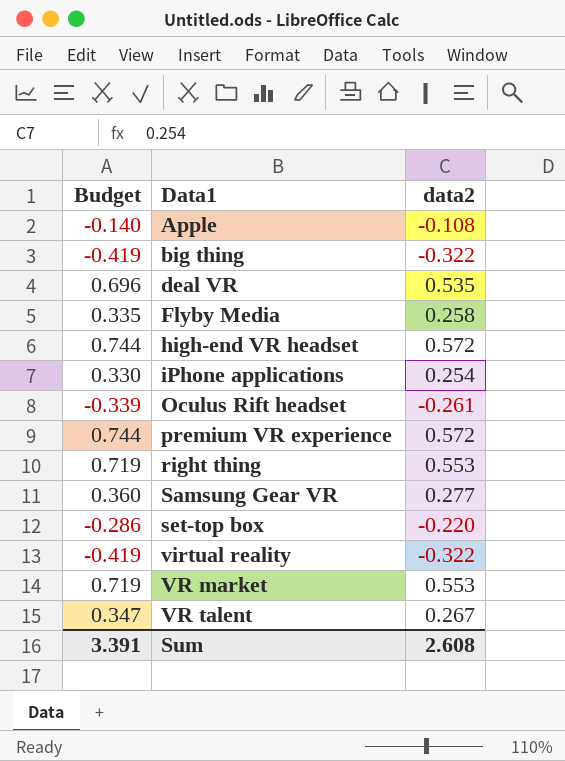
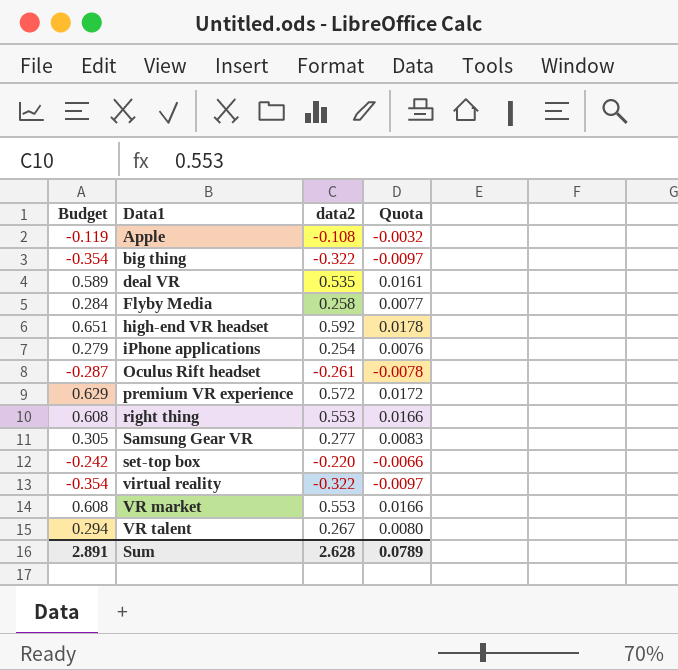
column Budget | formula: [data2] * 1.3 -> [data2] * 1.1
column Quota | formula: none -> [data2] * 0.03
high-end VR headset | data2: 0.572 -> 0.592
Sum | Budget: 3.391 -> 2.891
Sum | data2: 2.608 -> 2.628

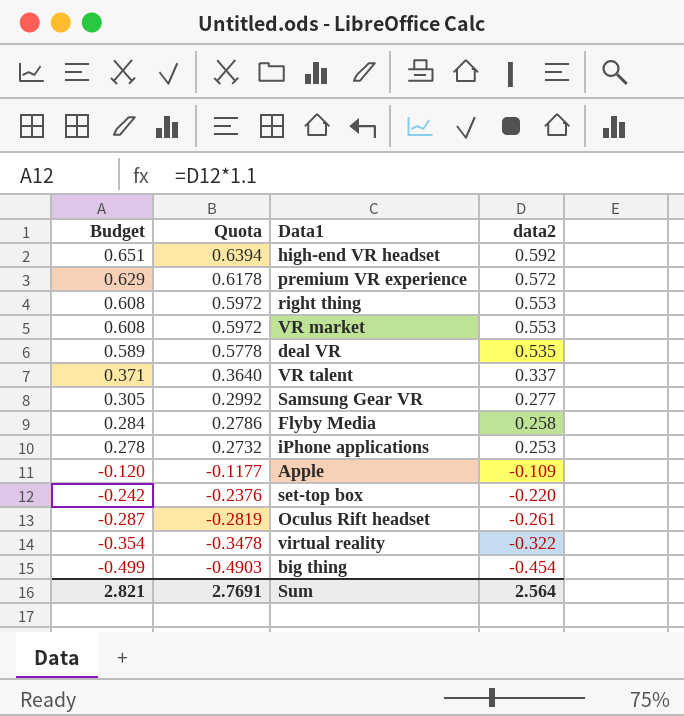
row order: Data1 ascending -> Budget descending
column Quota | formula: [data2] * 0.03 -> [data2] * 1.08
column Quota | position: 4 -> 2
VR talent | Budget: 0.294 -> 0.371
VR talent | data2: 0.267 -> 0.337
iPhone applications | Budget: 0.279 -> 0.278
iPhone applications | data2: 0.254 -> 0.253
Apple | Budget: -0.119 -> -0.120
Apple | data2: -0.108 -> -0.109
big thing | Budget: -0.354 -> -0.499
big thing | data2: -0.322 -> -0.454
Sum | Budget: 2.891 -> 2.821
Sum | Quota: 0.0789 -> 2.7691
Sum | data2: 2.628 -> 2.564

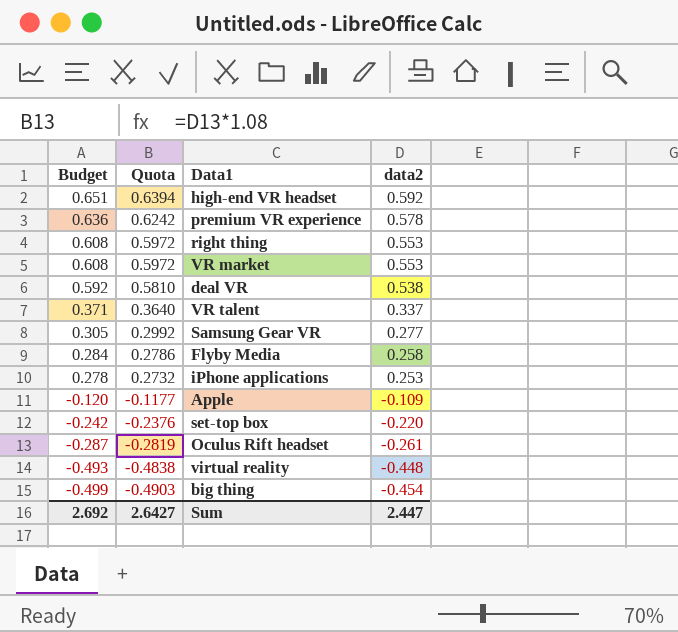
premium VR experience | Budget: 0.629 -> 0.636
premium VR experience | Quota: 0.6178 -> 0.6242
premium VR experience | data2: 0.572 -> 0.578
deal VR | Budget: 0.589 -> 0.592
deal VR | Quota: 0.5778 -> 0.5810
deal VR | data2: 0.535 -> 0.538
virtual reality | Budget: -0.354 -> -0.493
virtual reality | Quota: -0.3478 -> -0.4838
virtual reality | data2: -0.322 -> -0.448
Sum | Budget: 2.821 -> 2.692
Sum | Quota: 2.7691 -> 2.6427
Sum | data2: 2.564 -> 2.447

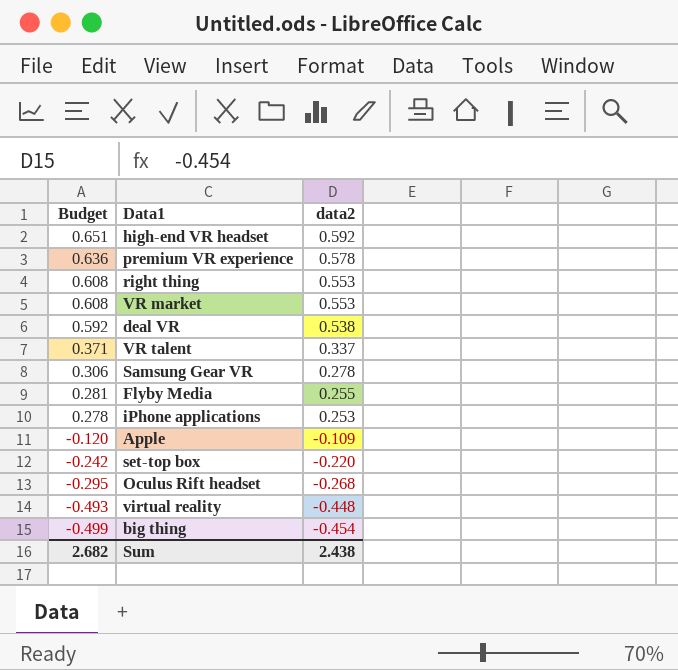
column Quota | formula: [data2] * 1.08 -> none
Samsung Gear VR | Budget: 0.305 -> 0.306
Samsung Gear VR | data2: 0.277 -> 0.278
Flyby Media | Budget: 0.284 -> 0.281
Flyby Media | data2: 0.258 -> 0.255
Oculus Rift headset | Budget: -0.287 -> -0.295
Oculus Rift headset | data2: -0.261 -> -0.268
Sum | Budget: 2.692 -> 2.682
Sum | data2: 2.447 -> 2.438

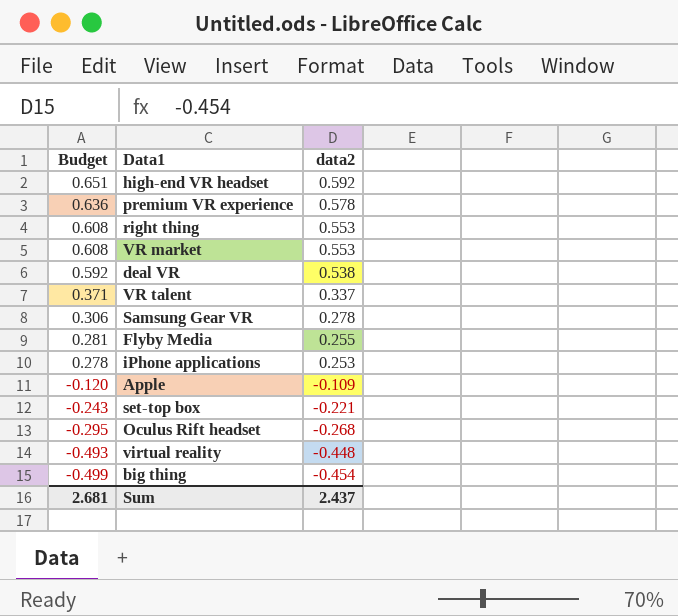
set-top box | Budget: -0.242 -> -0.243
set-top box | data2: -0.220 -> -0.221
Sum | Budget: 2.682 -> 2.681
Sum | data2: 2.438 -> 2.437

